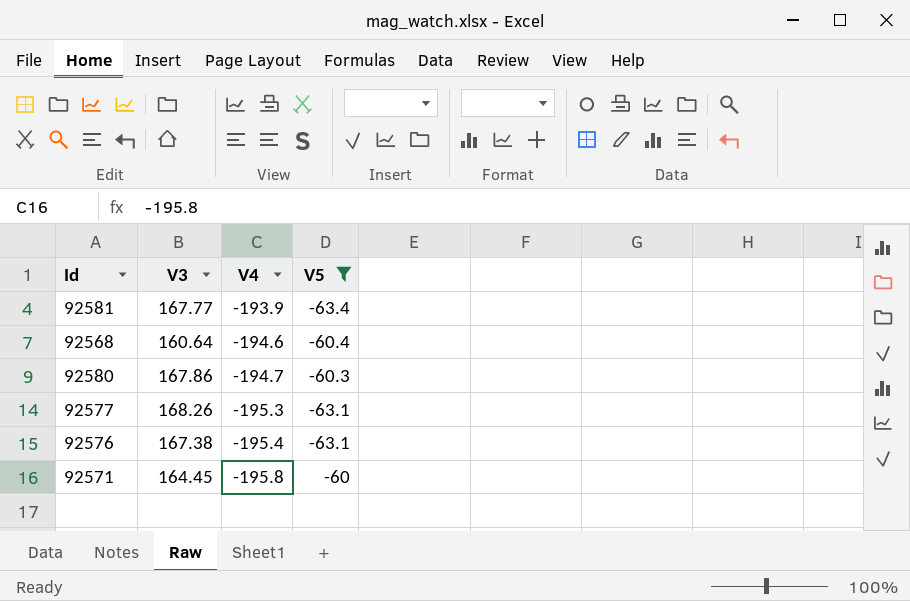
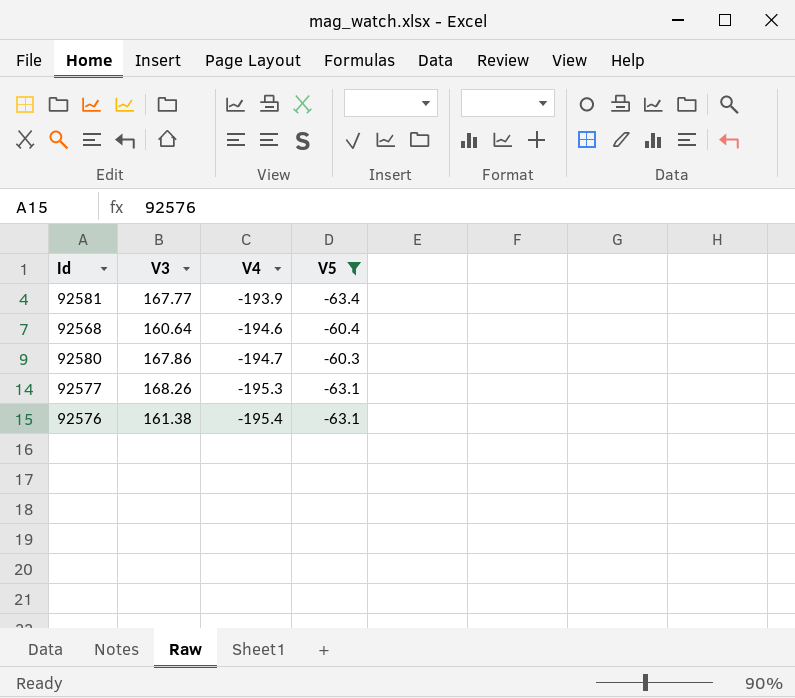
row 92571: 164.45 | -195.8 | -60 -> none
92576 | V3: 167.38 -> 161.38

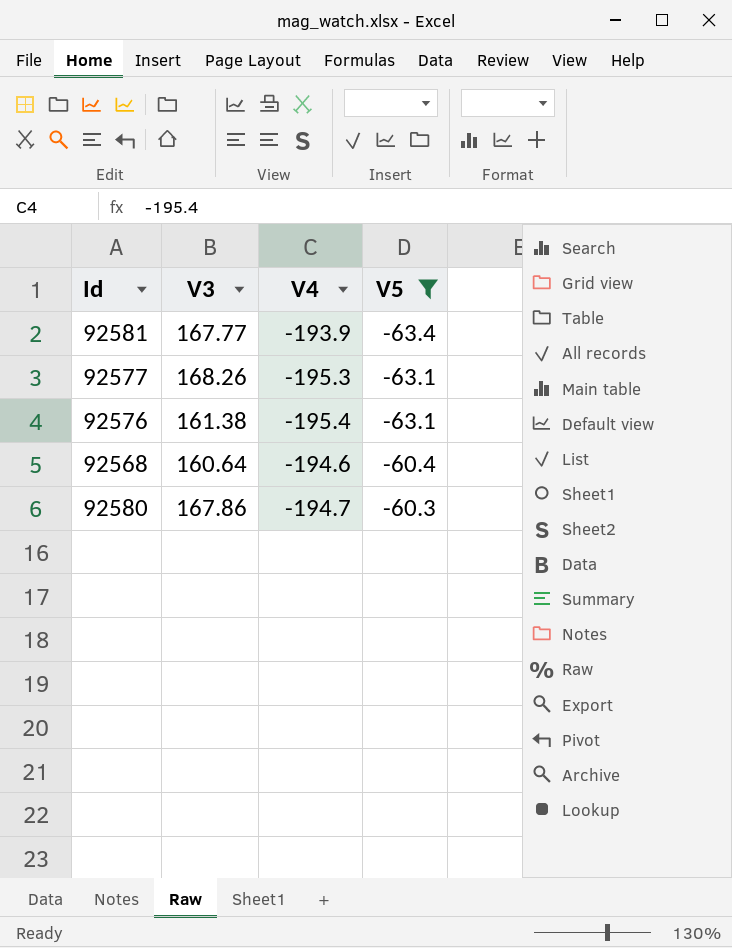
row order: V4 descending -> V5 ascending

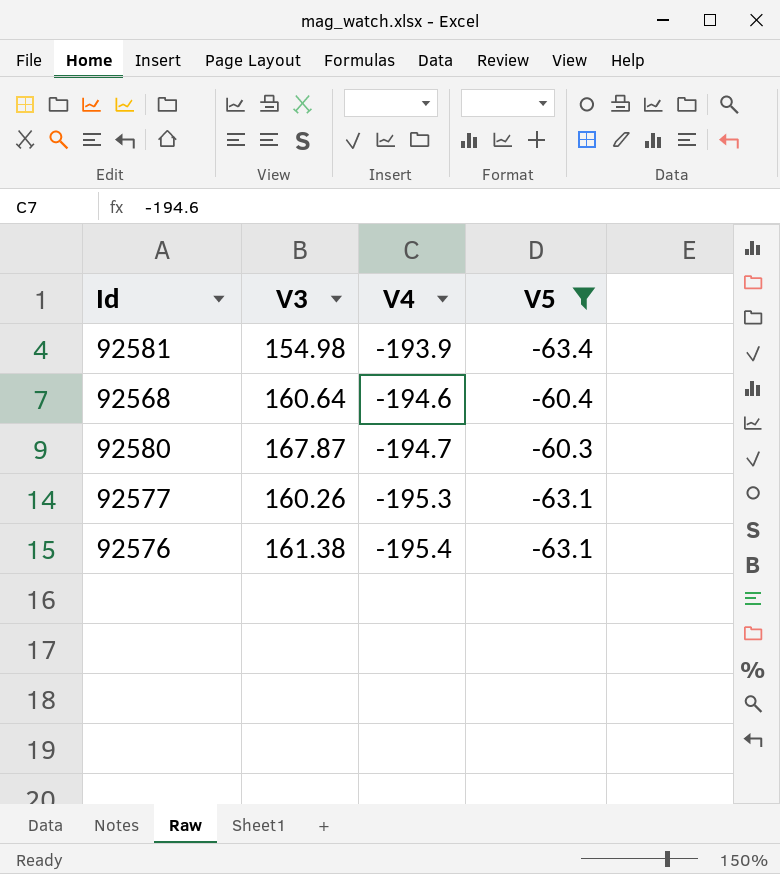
row order: V5 ascending -> V4 descending
92581 | V3: 167.77 -> 154.98
92580 | V3: 167.86 -> 167.87
92577 | V3: 168.26 -> 160.26

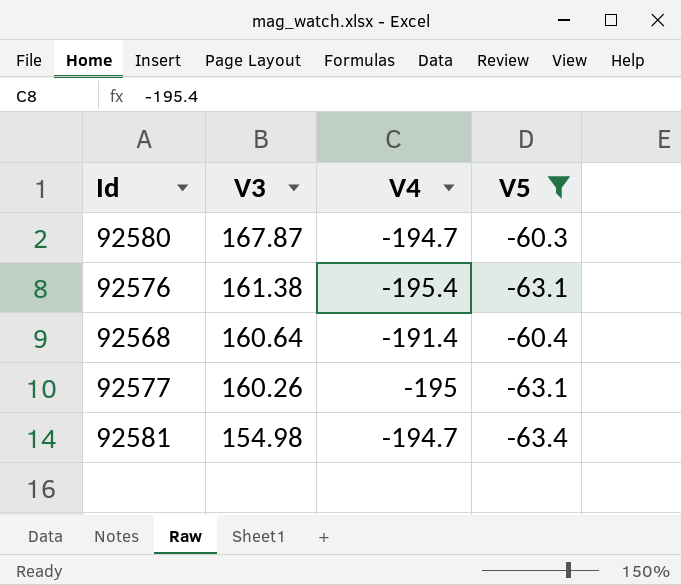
row order: V4 descending -> V3 descending
92568 | V4: -194.6 -> -191.4
92577 | V4: -195.3 -> -195
92581 | V4: -193.9 -> -194.7

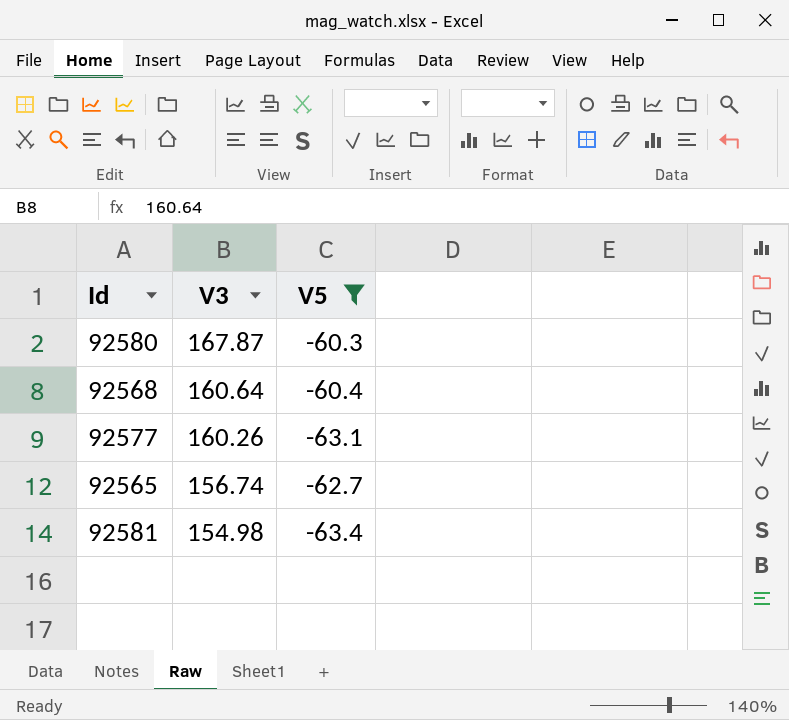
column V4 | position: 3 -> none
row 92576: 161.38 | -195.4 | -63.1 -> none
row 92565: none -> 156.74 | -62.7

